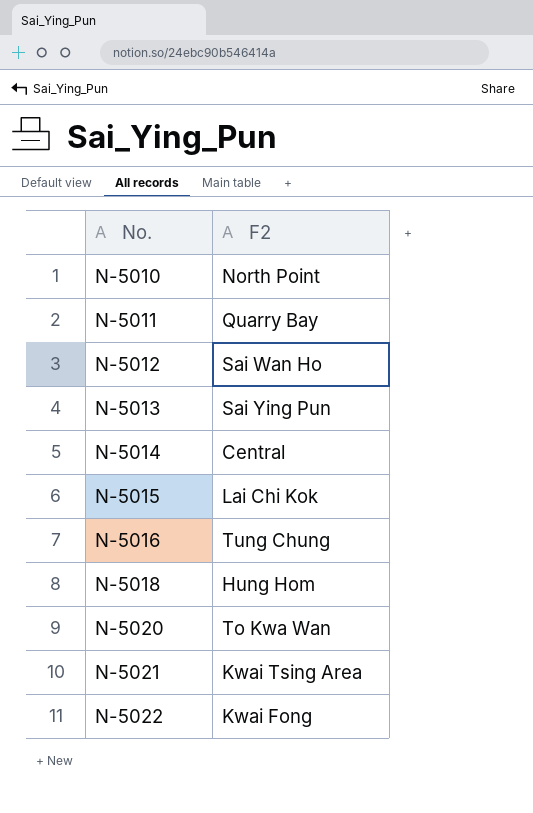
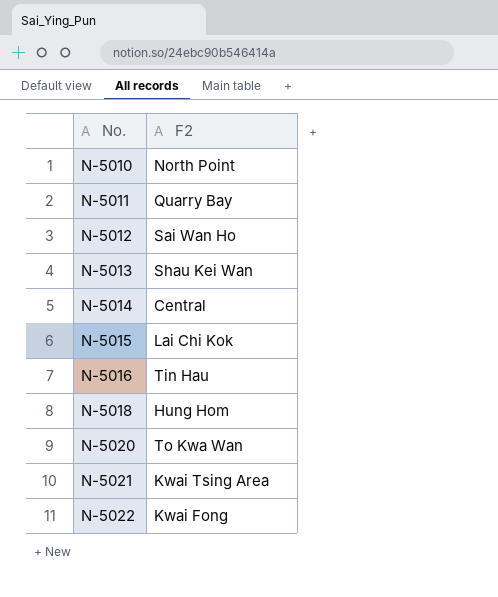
N-5013 | F2: Sai Ying Pun -> Shau Kei Wan
N-5016 | F2: Tung Chung -> Tin Hau

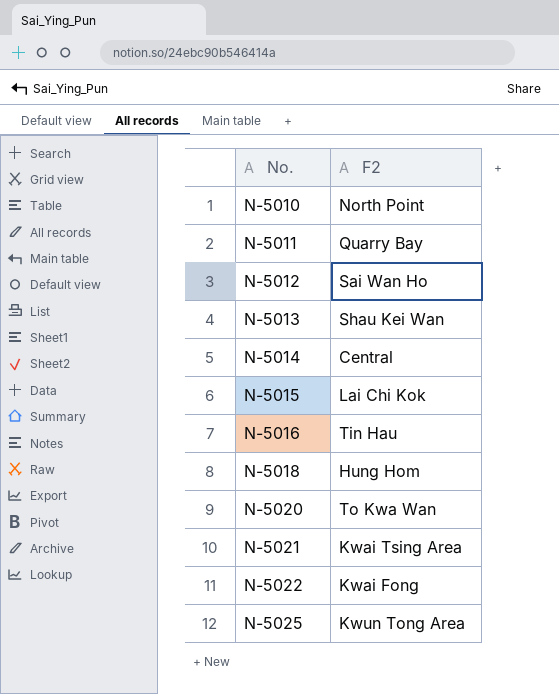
row N-5025: none -> Kwun Tong Area

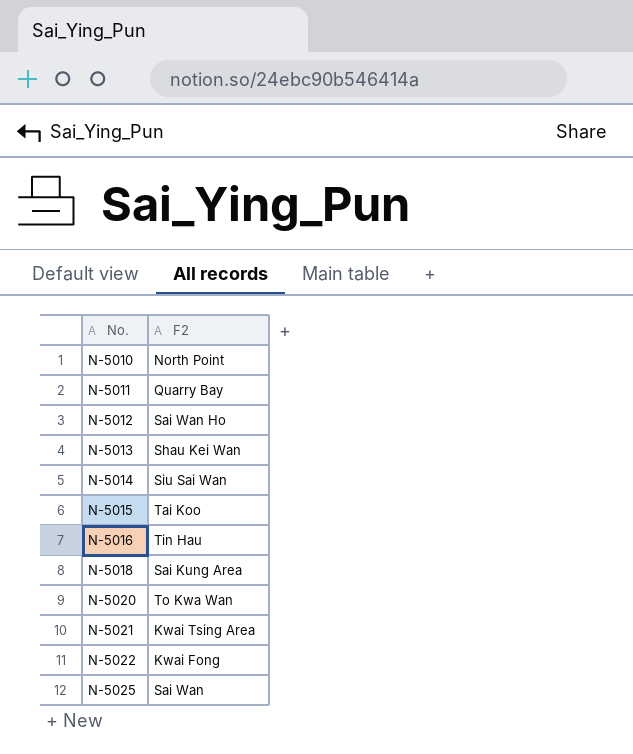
N-5014 | F2: Central -> Siu Sai Wan
N-5015 | F2: Lai Chi Kok -> Tai Koo
N-5018 | F2: Hung Hom -> Sai Kung Area
N-5025 | F2: Kwun Tong Area -> Sai Wan

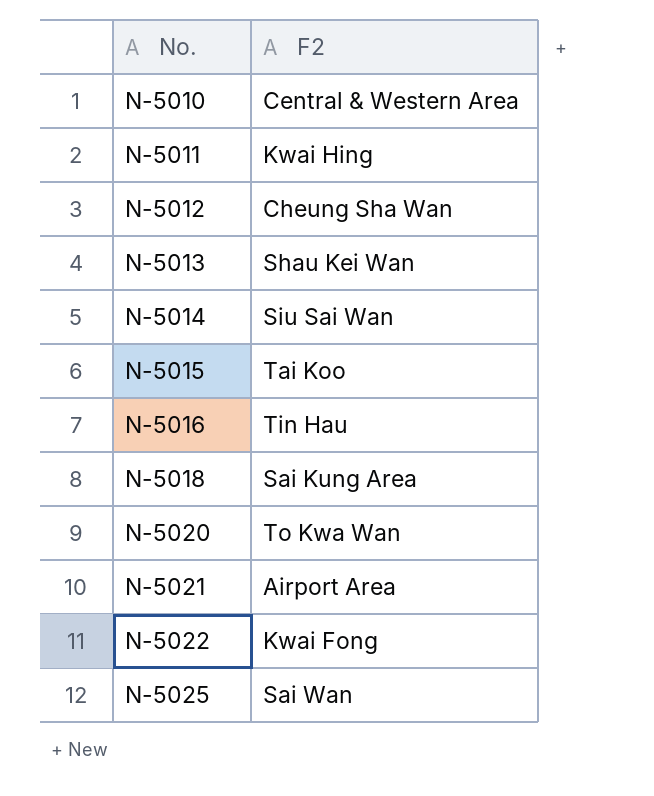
N-5010 | F2: North Point -> Central & Western Area
N-5011 | F2: Quarry Bay -> Kwai Hing
N-5012 | F2: Sai Wan Ho -> Cheung Sha Wan
N-5021 | F2: Kwai Tsing Area -> Airport Area

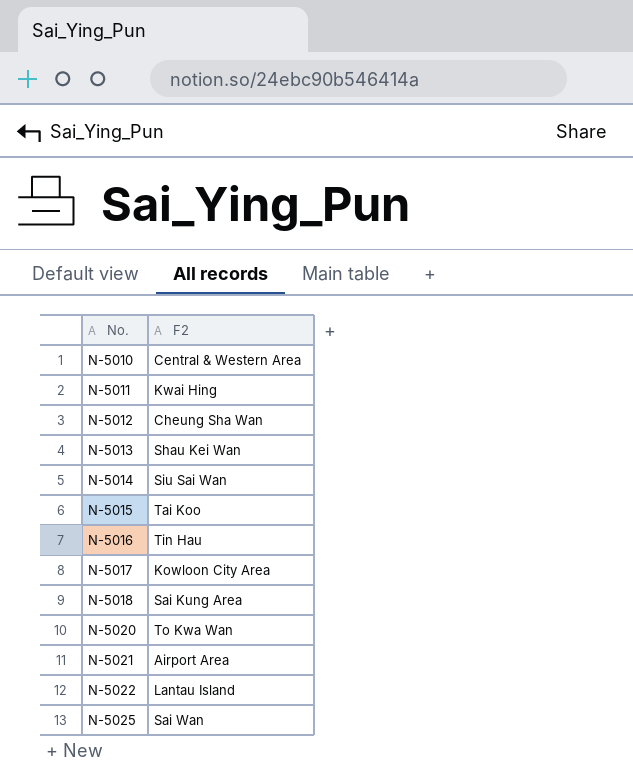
row N-5017: none -> Kowloon City Area
N-5022 | F2: Kwai Fong -> Lantau Island

